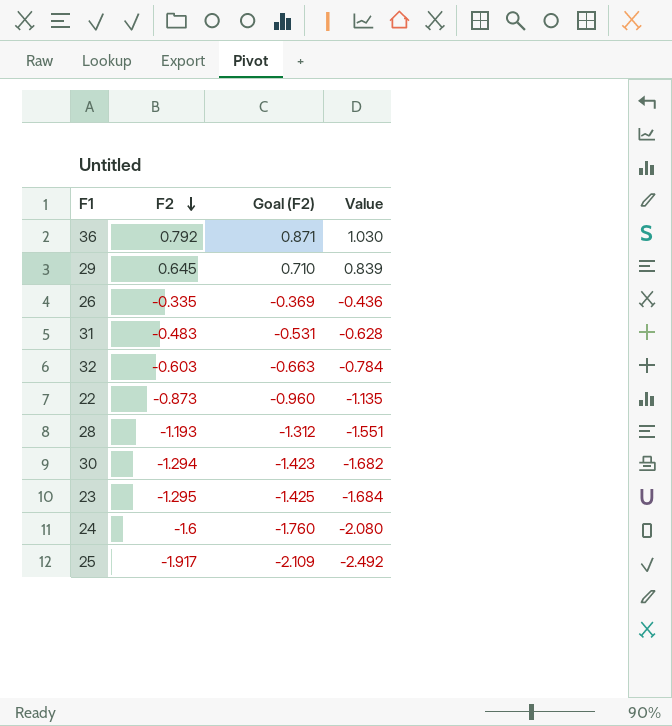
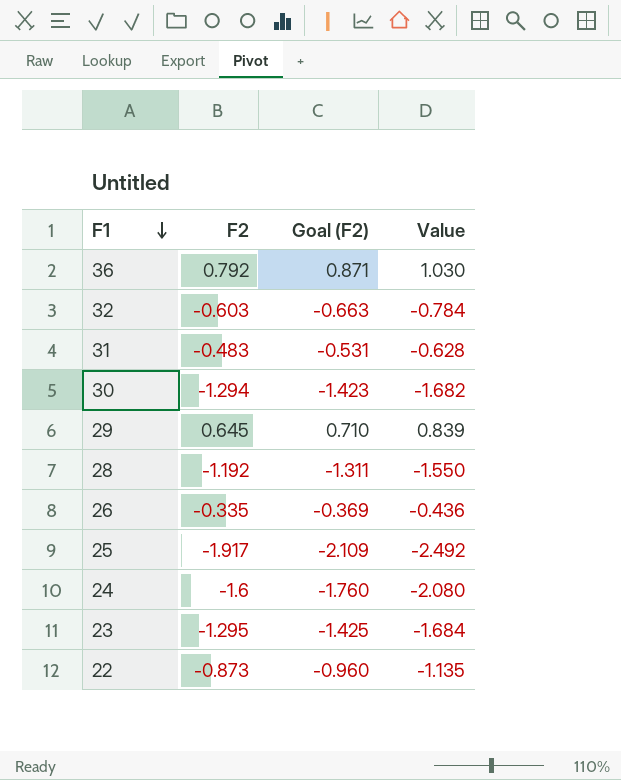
row order: F2 descending -> F1 descending
28 | F2: -1.193 -> -1.192
28 | Goal (F2): -1.312 -> -1.311
28 | Value: -1.551 -> -1.550

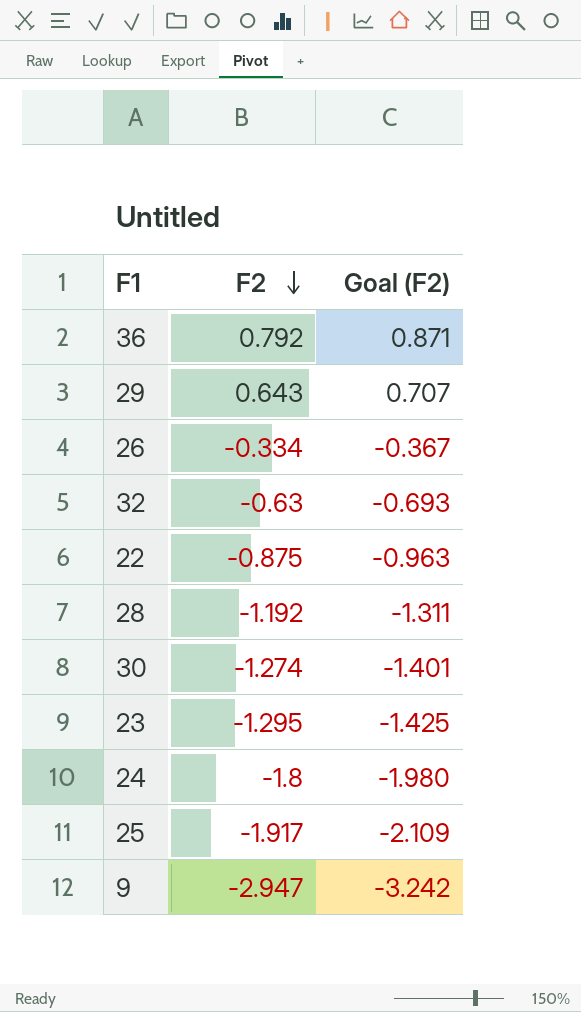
row order: F1 descending -> F2 descending
column Value | formula: [F2] * 1.3 -> none
row 31: -0.483 | -0.531 | -0.628 -> none
29 | F2: 0.645 -> 0.643
29 | Goal (F2): 0.710 -> 0.707
26 | F2: -0.335 -> -0.334
26 | Goal (F2): -0.369 -> -0.367
32 | F2: -0.603 -> -0.63
32 | Goal (F2): -0.663 -> -0.693
22 | F2: -0.873 -> -0.875
22 | Goal (F2): -0.960 -> -0.963
30 | F2: -1.294 -> -1.274
30 | Goal (F2): -1.423 -> -1.401
24 | F2: -1.6 -> -1.8
24 | Goal (F2): -1.760 -> -1.980
row 9: none -> -2.947 | -3.242

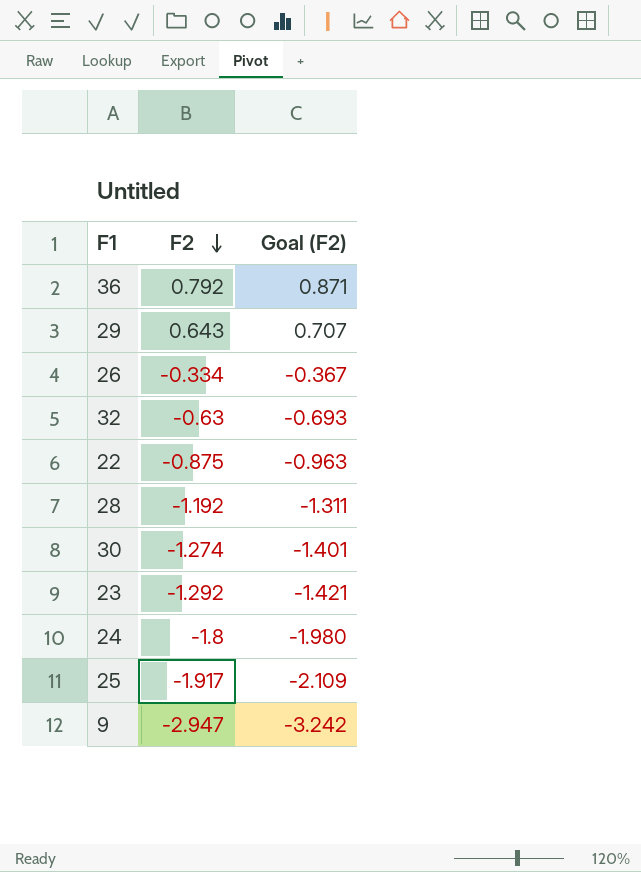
23 | F2: -1.295 -> -1.292
23 | Goal (F2): -1.425 -> -1.421

